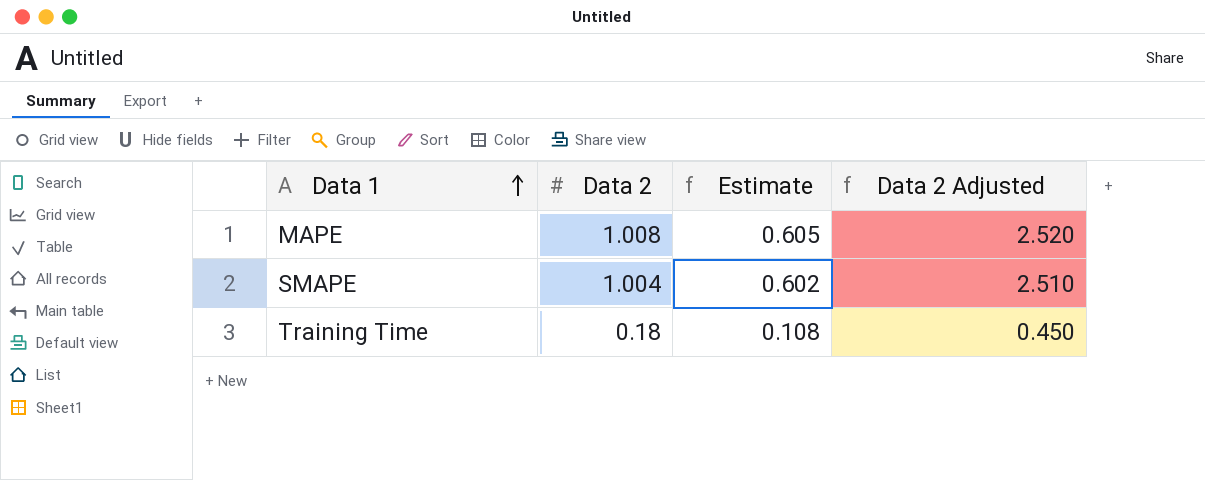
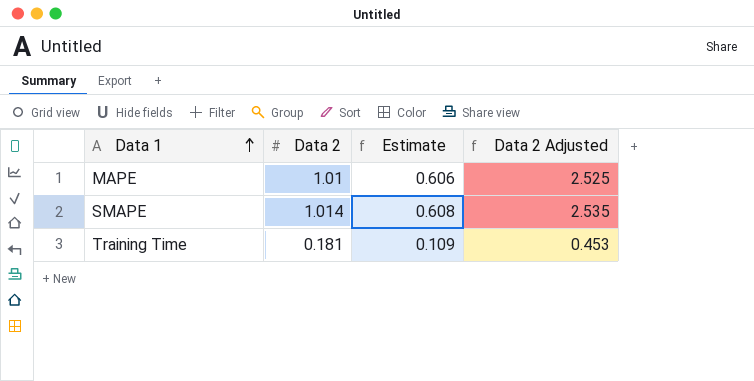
MAPE | Data 2: 1.008 -> 1.01
MAPE | Estimate: 0.605 -> 0.606
MAPE | Data 2 Adjusted: 2.520 -> 2.525
SMAPE | Data 2: 1.004 -> 1.014
SMAPE | Estimate: 0.602 -> 0.608
SMAPE | Data 2 Adjusted: 2.510 -> 2.535
Training Time | Data 2: 0.18 -> 0.181
Training Time | Estimate: 0.108 -> 0.109
Training Time | Data 2 Adjusted: 0.450 -> 0.453

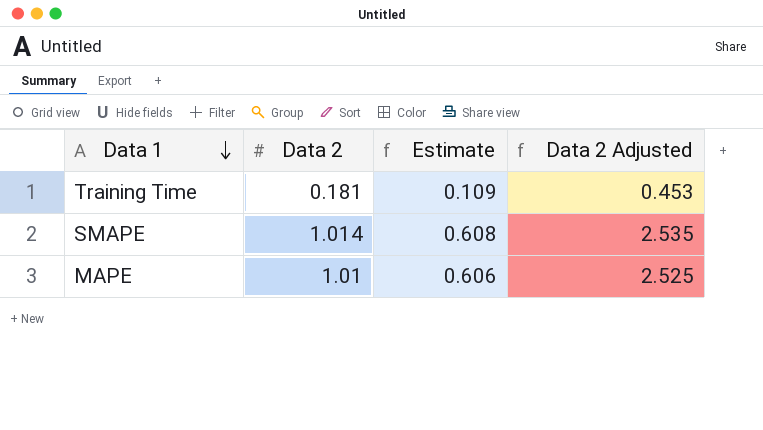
row order: Data 1 ascending -> Data 1 descending

